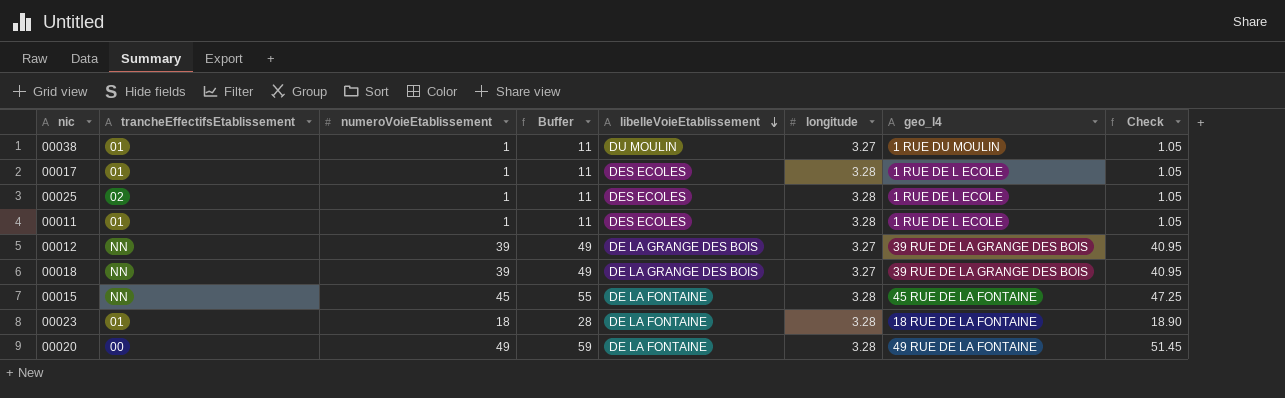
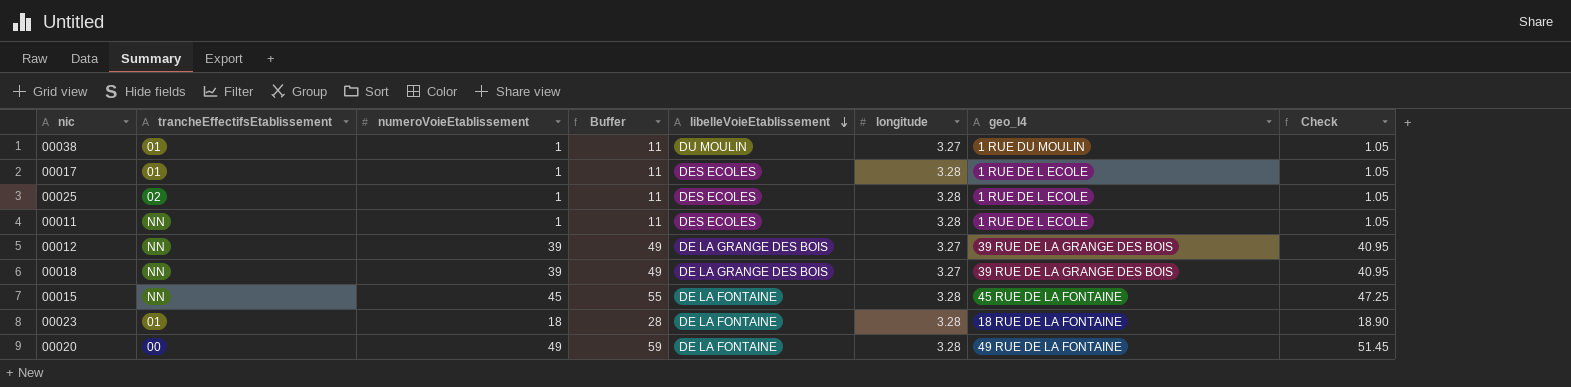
00011 | trancheEffectifsEtablissement: 01 -> NN

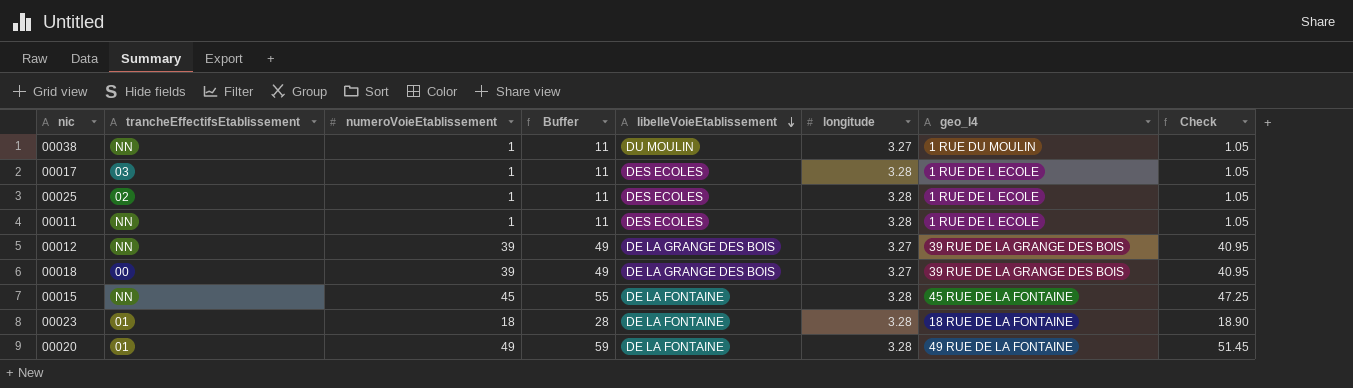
00038 | trancheEffectifsEtablissement: 01 -> NN
00017 | trancheEffectifsEtablissement: 01 -> 03
00018 | trancheEffectifsEtablissement: NN -> 00
00020 | trancheEffectifsEtablissement: 00 -> 01

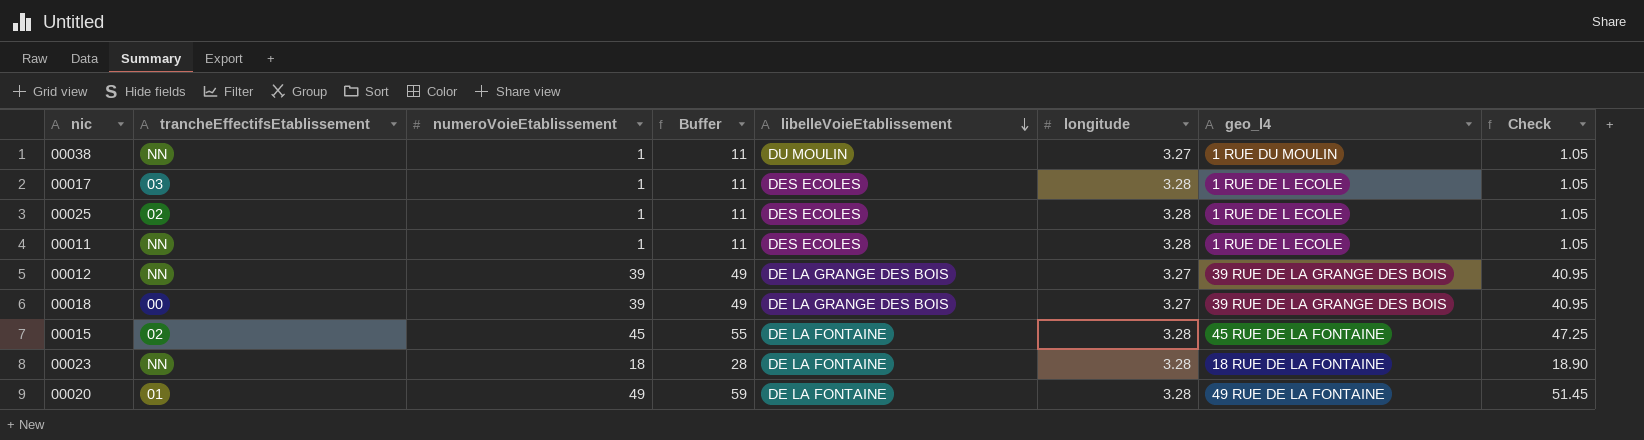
00015 | trancheEffectifsEtablissement: NN -> 02
00023 | trancheEffectifsEtablissement: 01 -> NN

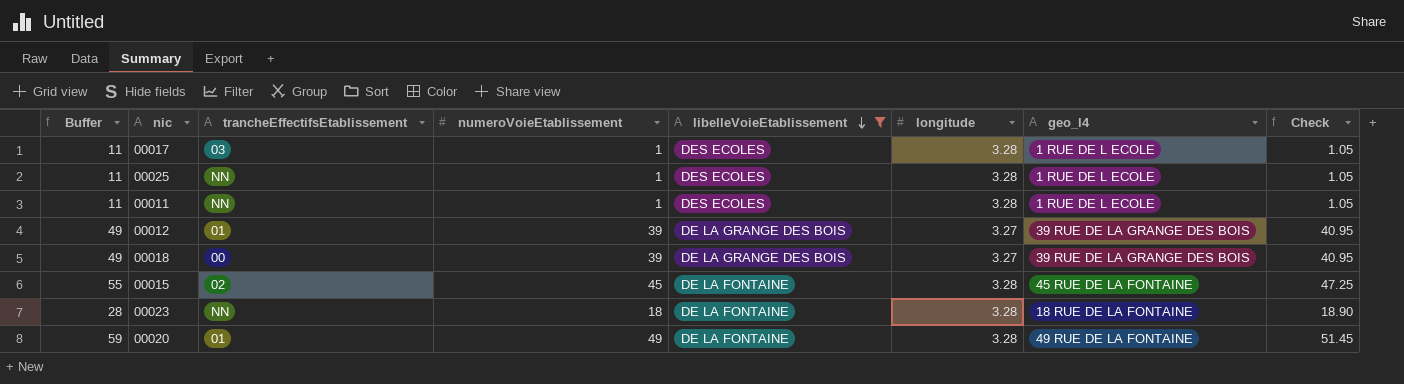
filter: none -> libelleVoieEtablissement != DU MOULIN
column Buffer | position: 4 -> 1
00025 | trancheEffectifsEtablissement: 02 -> NN
00012 | trancheEffectifsEtablissement: NN -> 01

